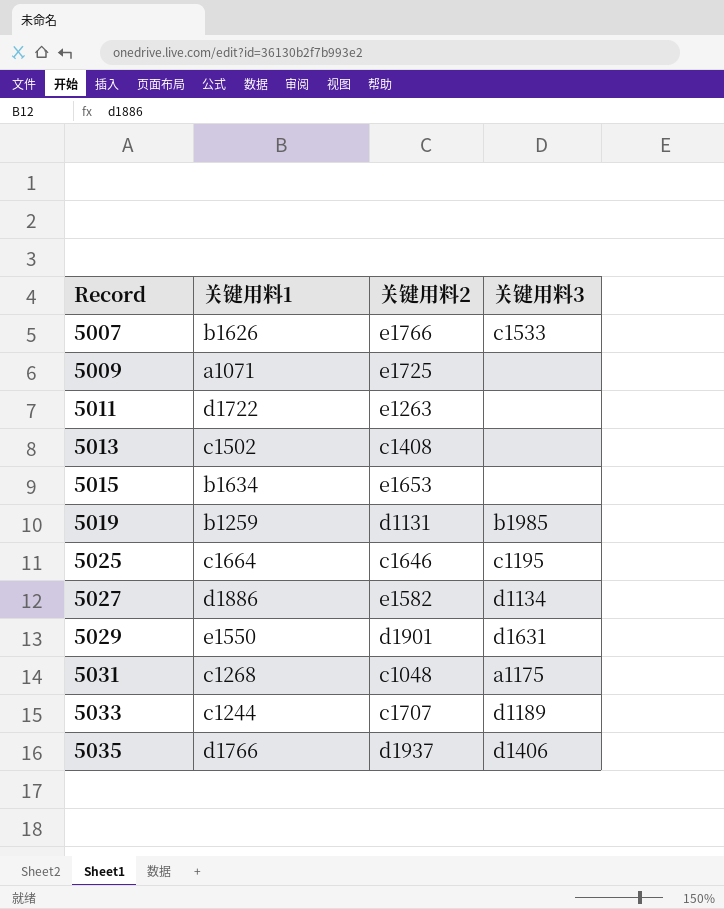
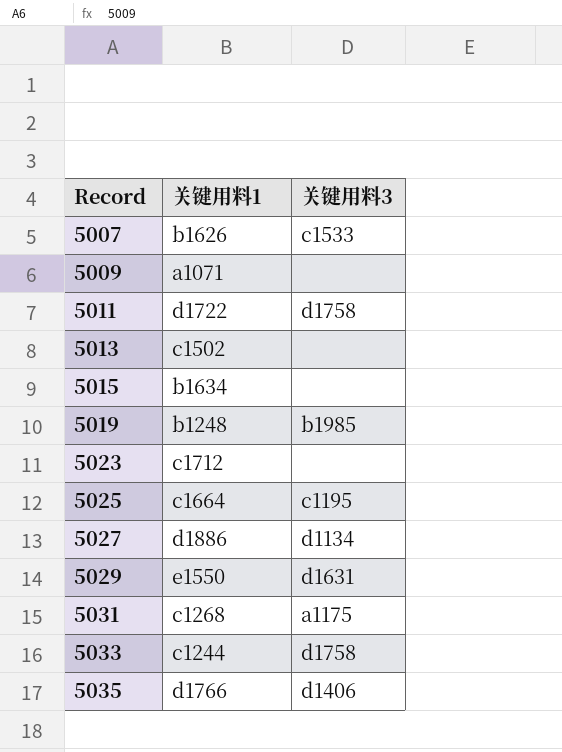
column 关键用料2 | position: 3 -> none
5011 | 关键用料3: none -> d1758
5019 | 关键用料1: b1259 -> b1248
row 5023: none -> c1712 | none
5033 | 关键用料3: d1189 -> d1758

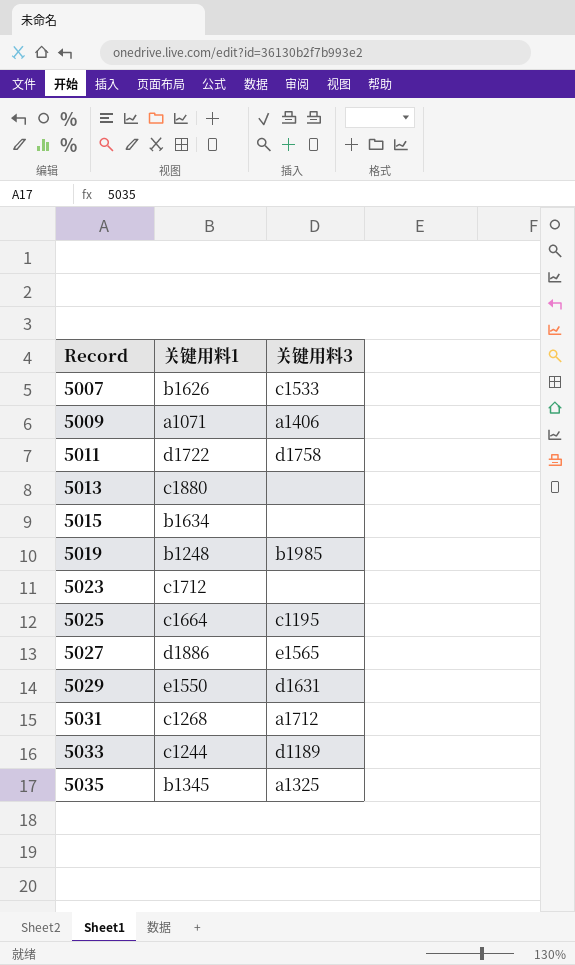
5009 | 关键用料3: none -> a1406
5013 | 关键用料1: c1502 -> c1880
5027 | 关键用料3: d1134 -> e1565
5031 | 关键用料3: a1175 -> a1712
5033 | 关键用料3: d1758 -> d1189
5035 | 关键用料1: d1766 -> b1345
5035 | 关键用料3: d1406 -> a1325

